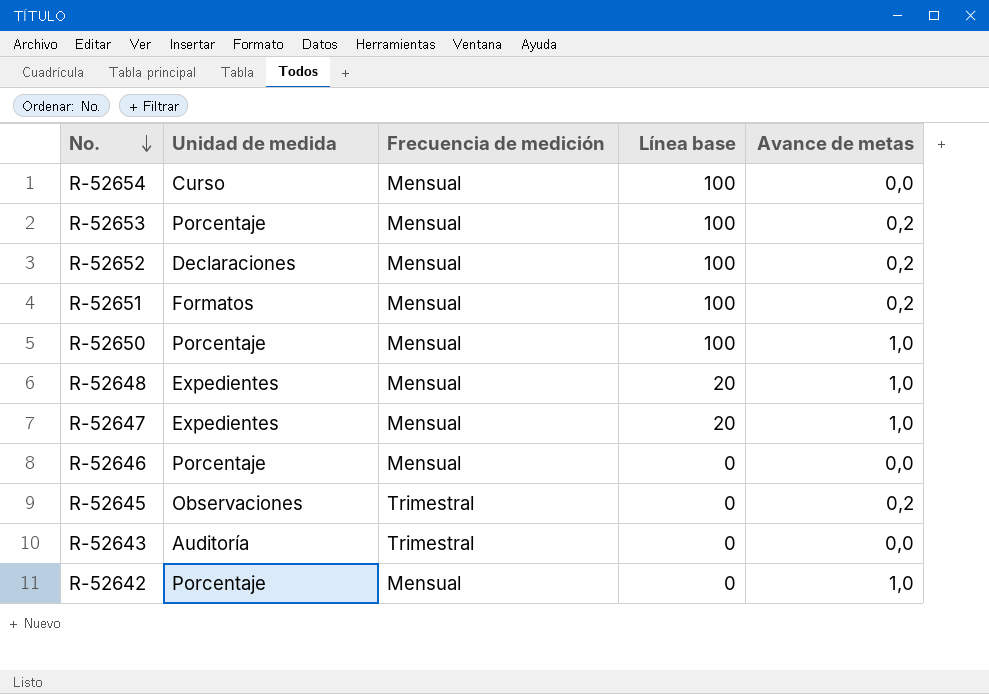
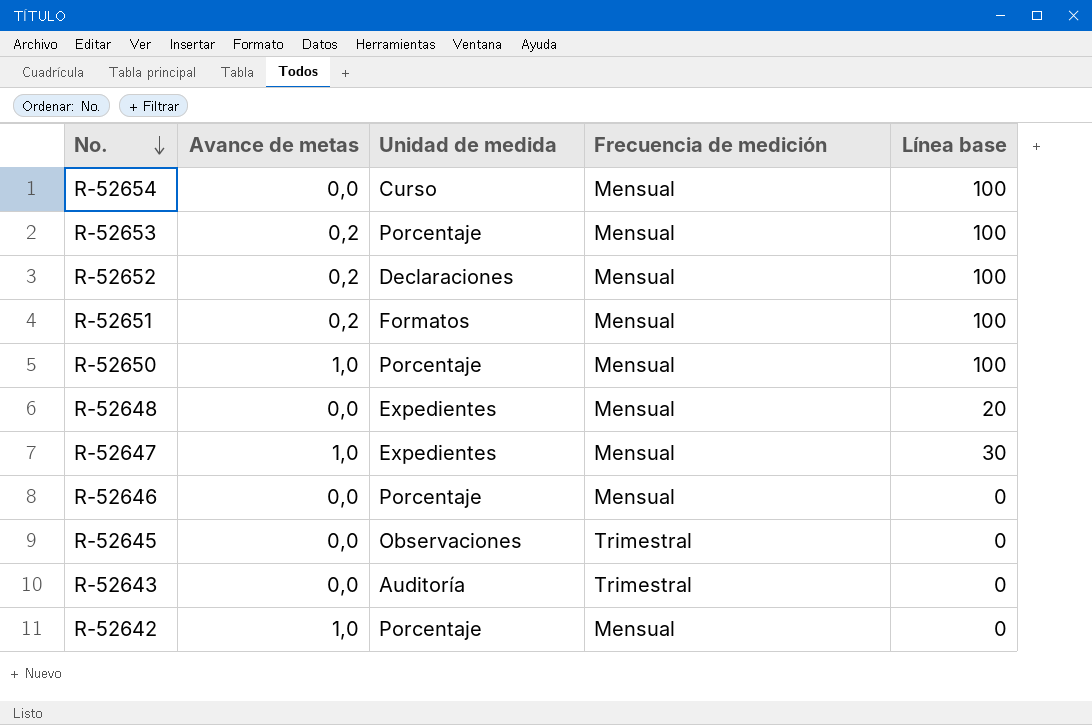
column Avance de metas | position: 5 -> 2
R-52648 | Avance de metas: 1,0 -> 0,0
R-52647 | Línea base: 20 -> 30
R-52645 | Avance de metas: 0,2 -> 0,0

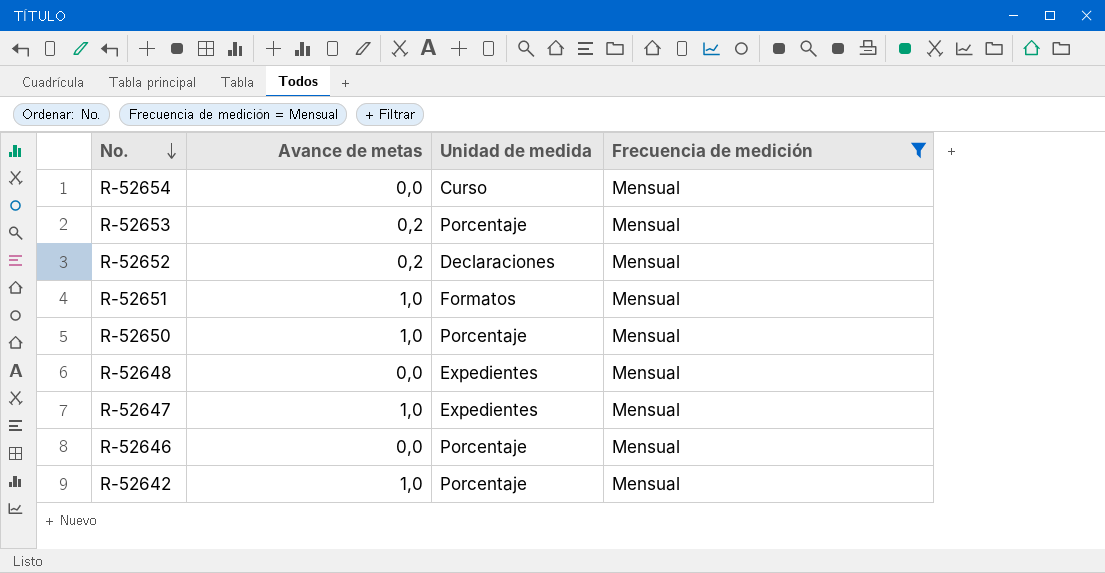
filter: none -> Frecuencia de medición = Mensual
column Línea base | position: 5 -> none
R-52651 | Avance de metas: 0,2 -> 1,0

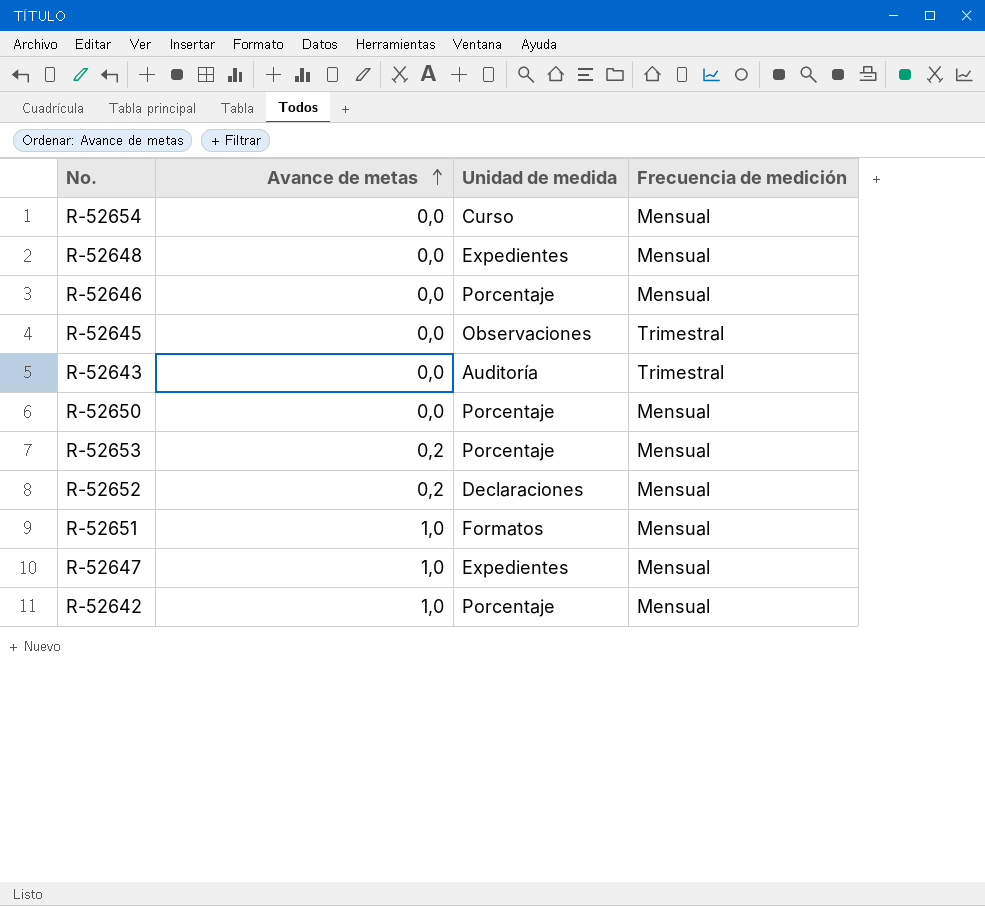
filter: Frecuencia de medición = Mensual -> none
row order: No. descending -> Avance de metas ascending
R-52650 | Avance de metas: 1,0 -> 0,0

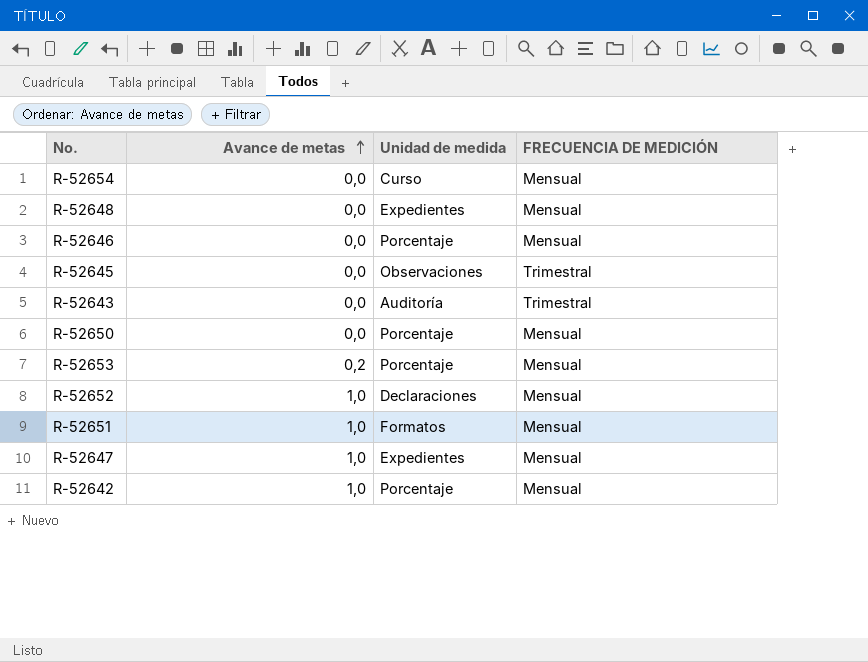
column name: Frecuencia de medición -> FRECUENCIA DE MEDICIÓN
R-52652 | Avance de metas: 0,2 -> 1,0

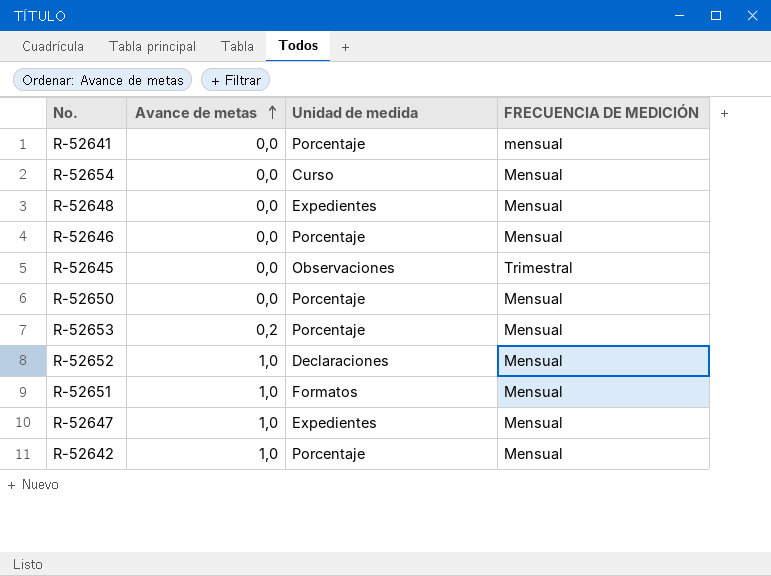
row R-52643: 0,0 | Auditoría | Trimestral -> none
row R-52641: none -> 0,0 | Porcentaje | mensual

